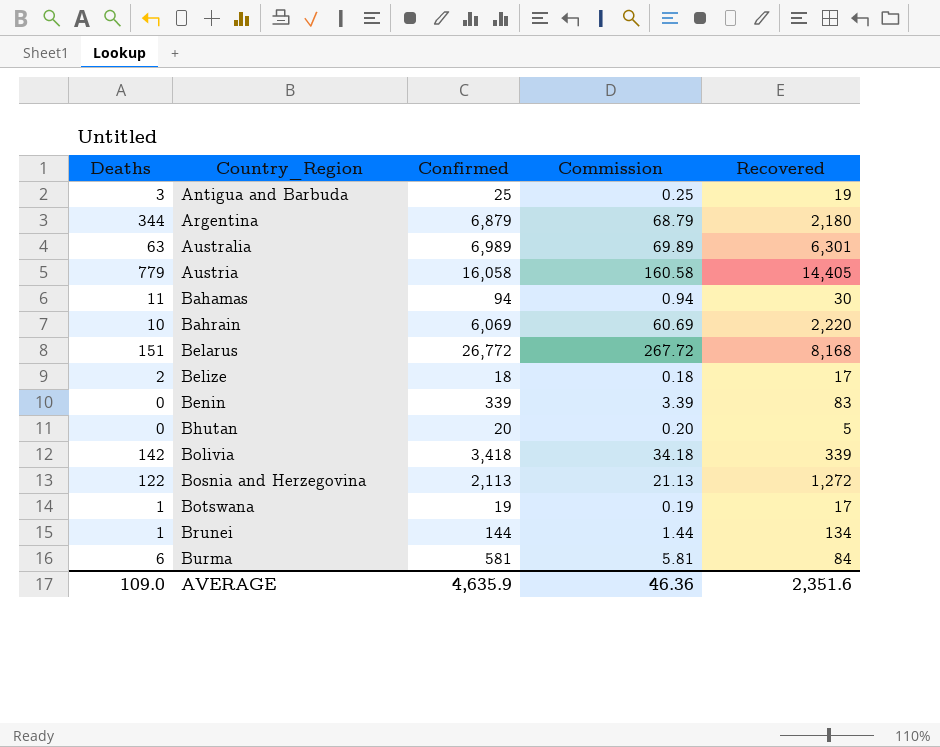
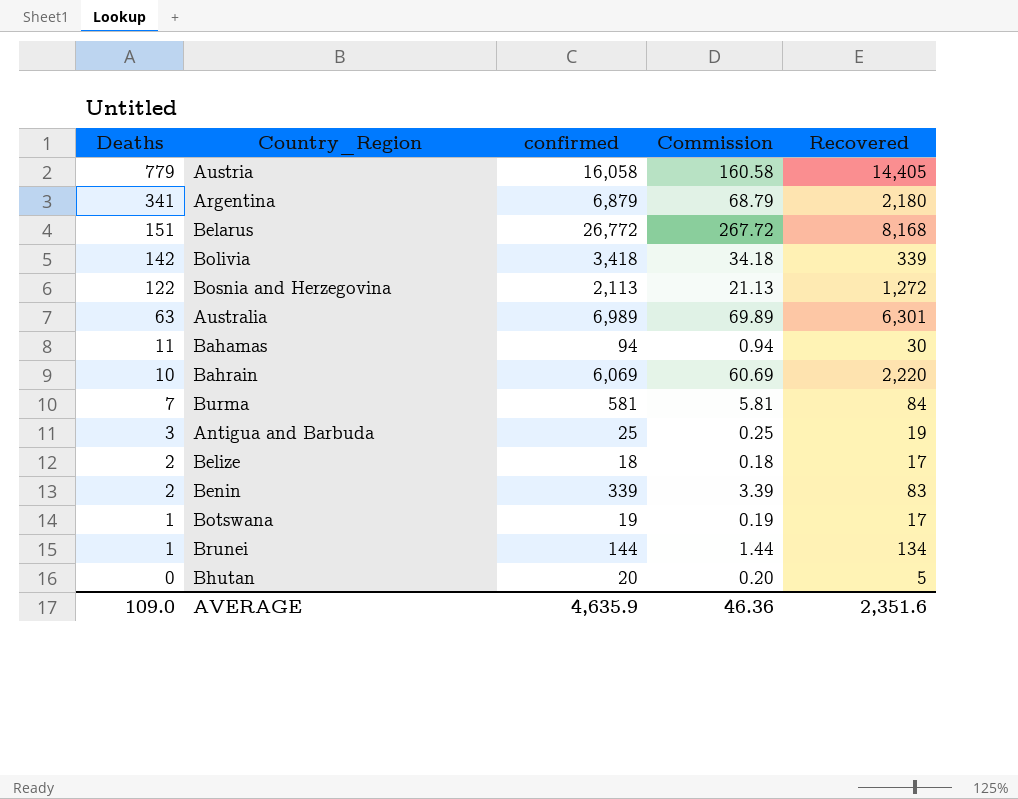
row order: Country_Region ascending -> Deaths descending
column name: Confirmed -> confirmed
Argentina | Deaths: 344 -> 341
Burma | Deaths: 6 -> 7
Benin | Deaths: 0 -> 2

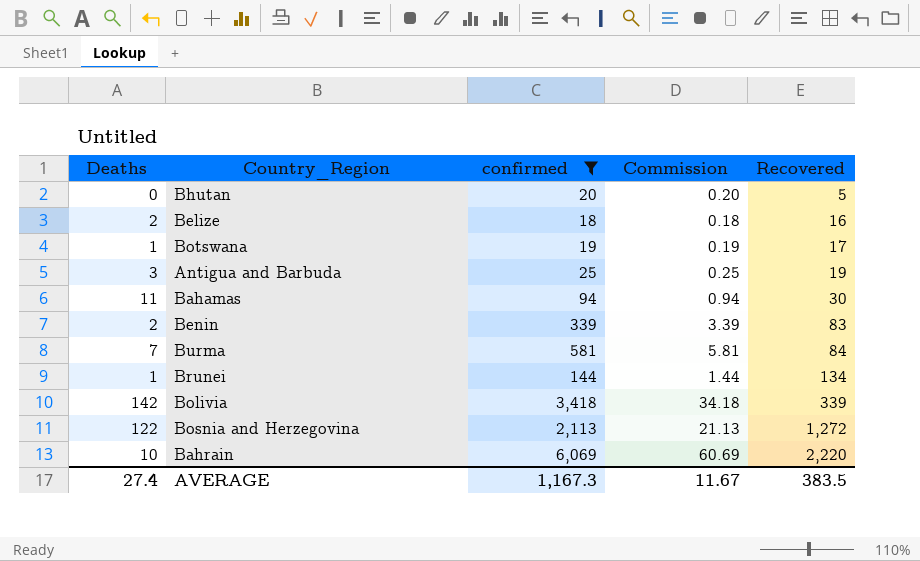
filter: none -> confirmed <= 6,069
row order: Deaths descending -> Recovered ascending
Belize | Recovered: 17 -> 16
AVERAGE | Deaths: 109.0 -> 27.4
AVERAGE | confirmed: 4,635.9 -> 1,167.3
AVERAGE | Commission: 46.36 -> 11.67
AVERAGE | Recovered: 2,351.6 -> 383.5

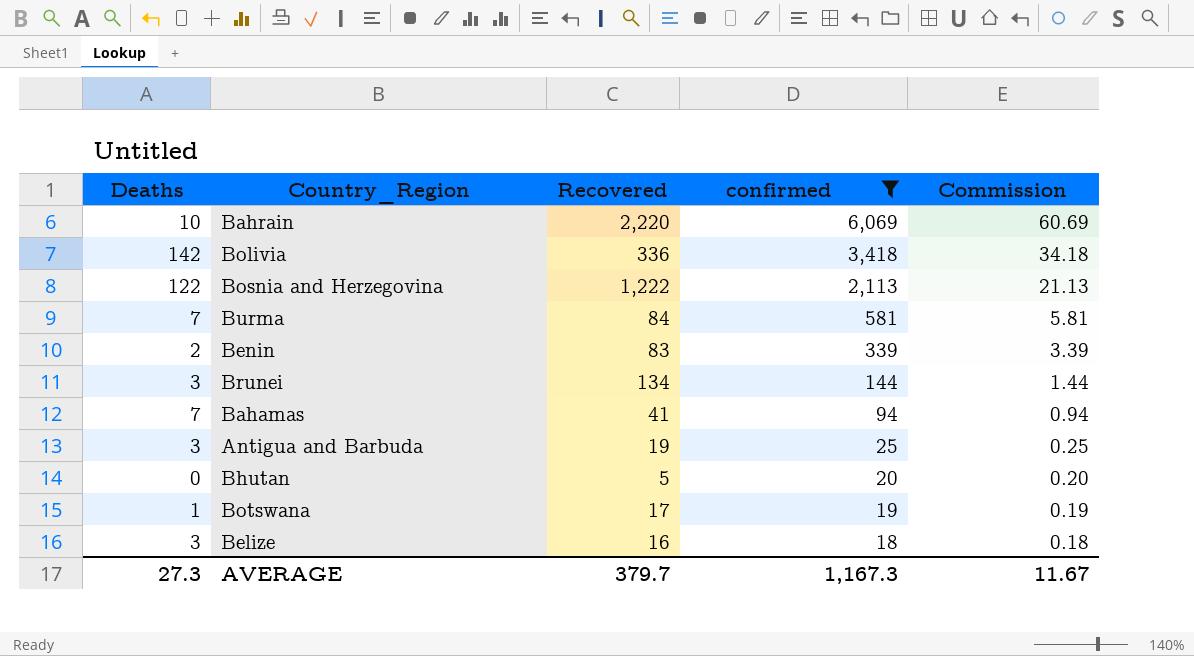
row order: Recovered ascending -> confirmed descending
column Recovered | position: 5 -> 3
Bolivia | Recovered: 339 -> 336
Bosnia and Herzegovina | Recovered: 1,272 -> 1,222
Brunei | Deaths: 1 -> 3
Bahamas | Deaths: 11 -> 7
Bahamas | Recovered: 30 -> 41
Belize | Deaths: 2 -> 3
AVERAGE | Deaths: 27.4 -> 27.3
AVERAGE | Recovered: 383.5 -> 379.7

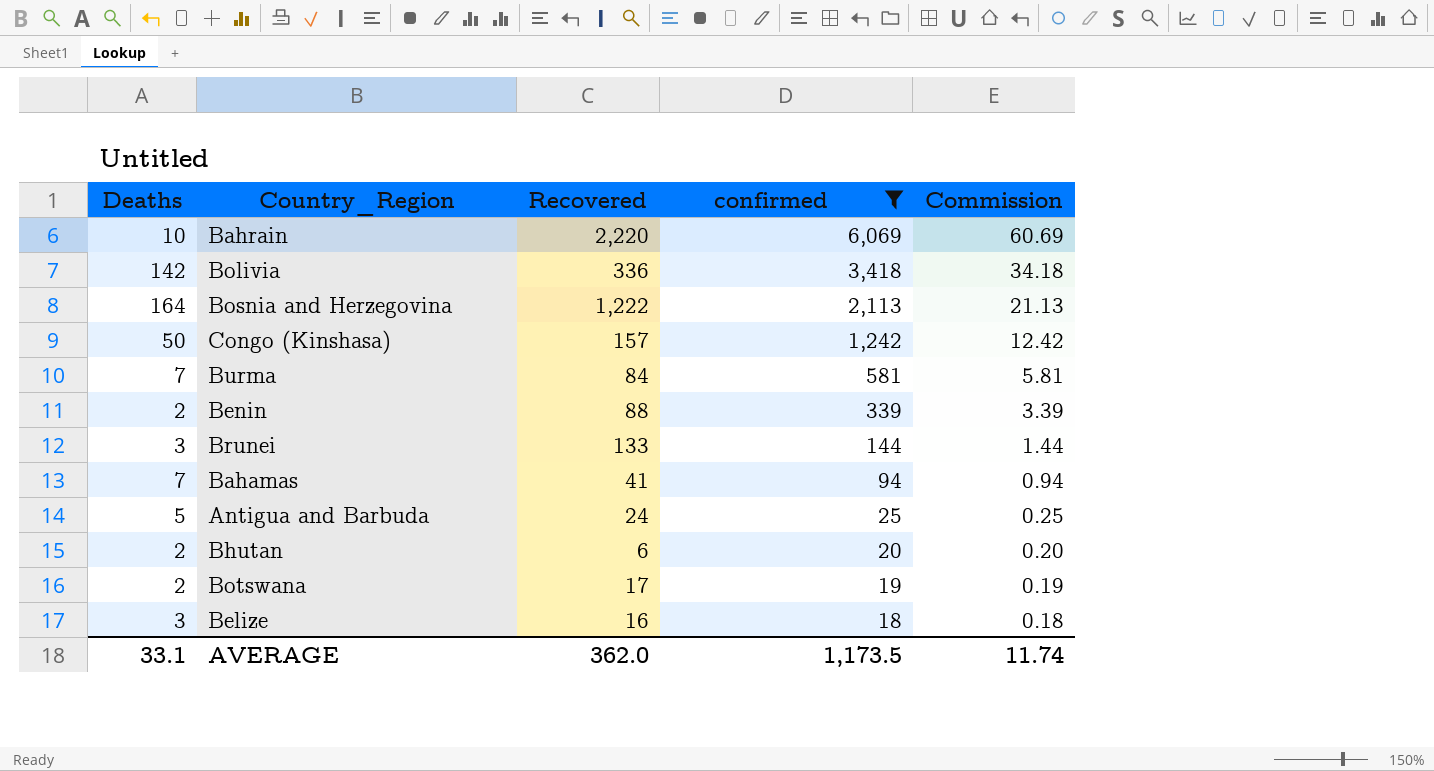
Bosnia and Herzegovina | Deaths: 122 -> 164
row Congo (Kinshasa): none -> 50 | 157 | 1,242 | 12.42
Benin | Recovered: 83 -> 88
Brunei | Recovered: 134 -> 133
Antigua and Barbuda | Deaths: 3 -> 5
Antigua and Barbuda | Recovered: 19 -> 24
Bhutan | Deaths: 0 -> 2
Bhutan | Recovered: 5 -> 6
Botswana | Deaths: 1 -> 2
AVERAGE | Deaths: 27.3 -> 33.1
AVERAGE | Recovered: 379.7 -> 362.0
AVERAGE | confirmed: 1,167.3 -> 1,173.5
AVERAGE | Commission: 11.67 -> 11.74

